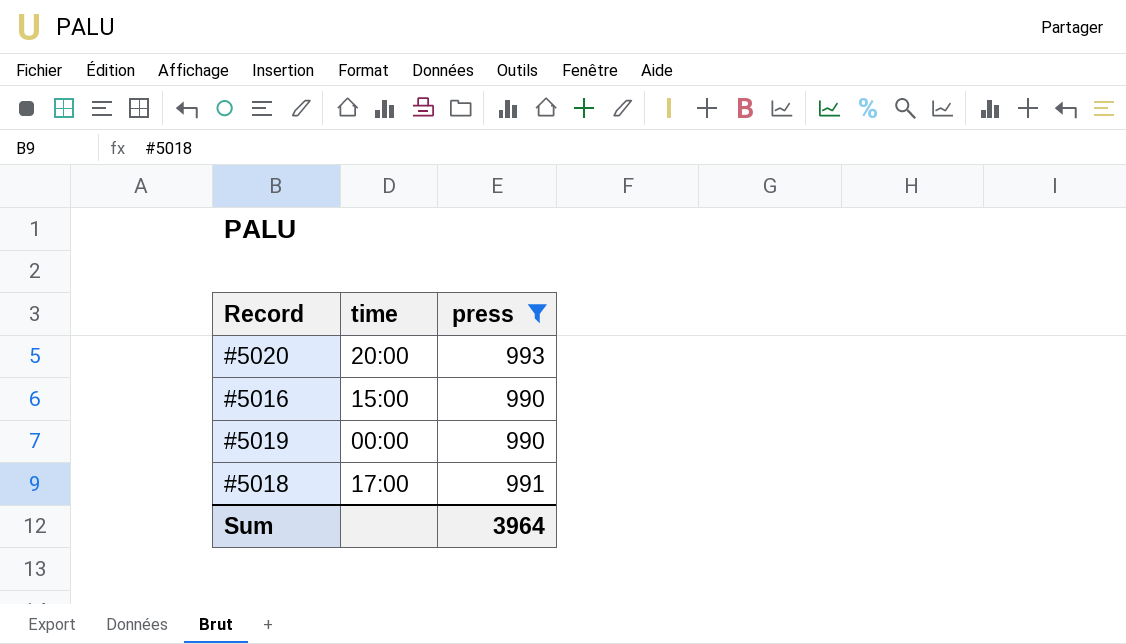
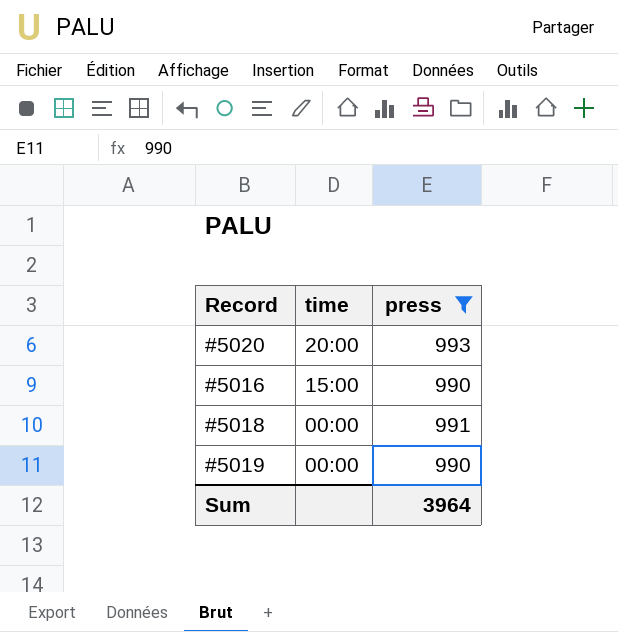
row order: none -> time descending
#5018 | time: 17:00 -> 00:00

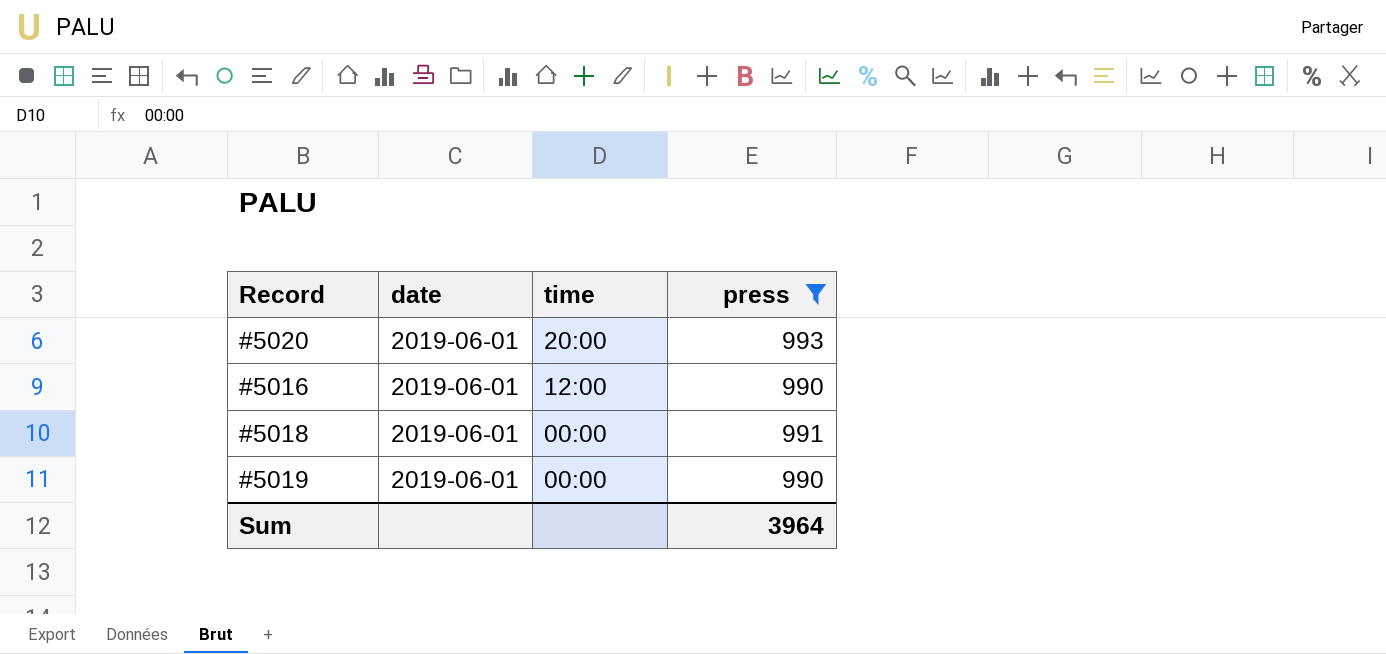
column date | position: none -> 2
#5016 | time: 15:00 -> 12:00

